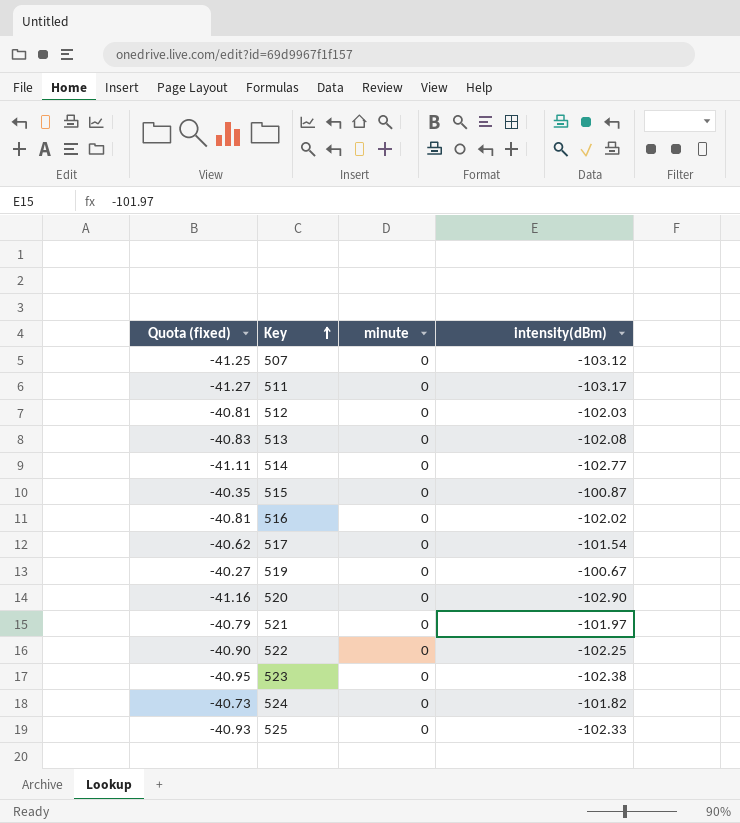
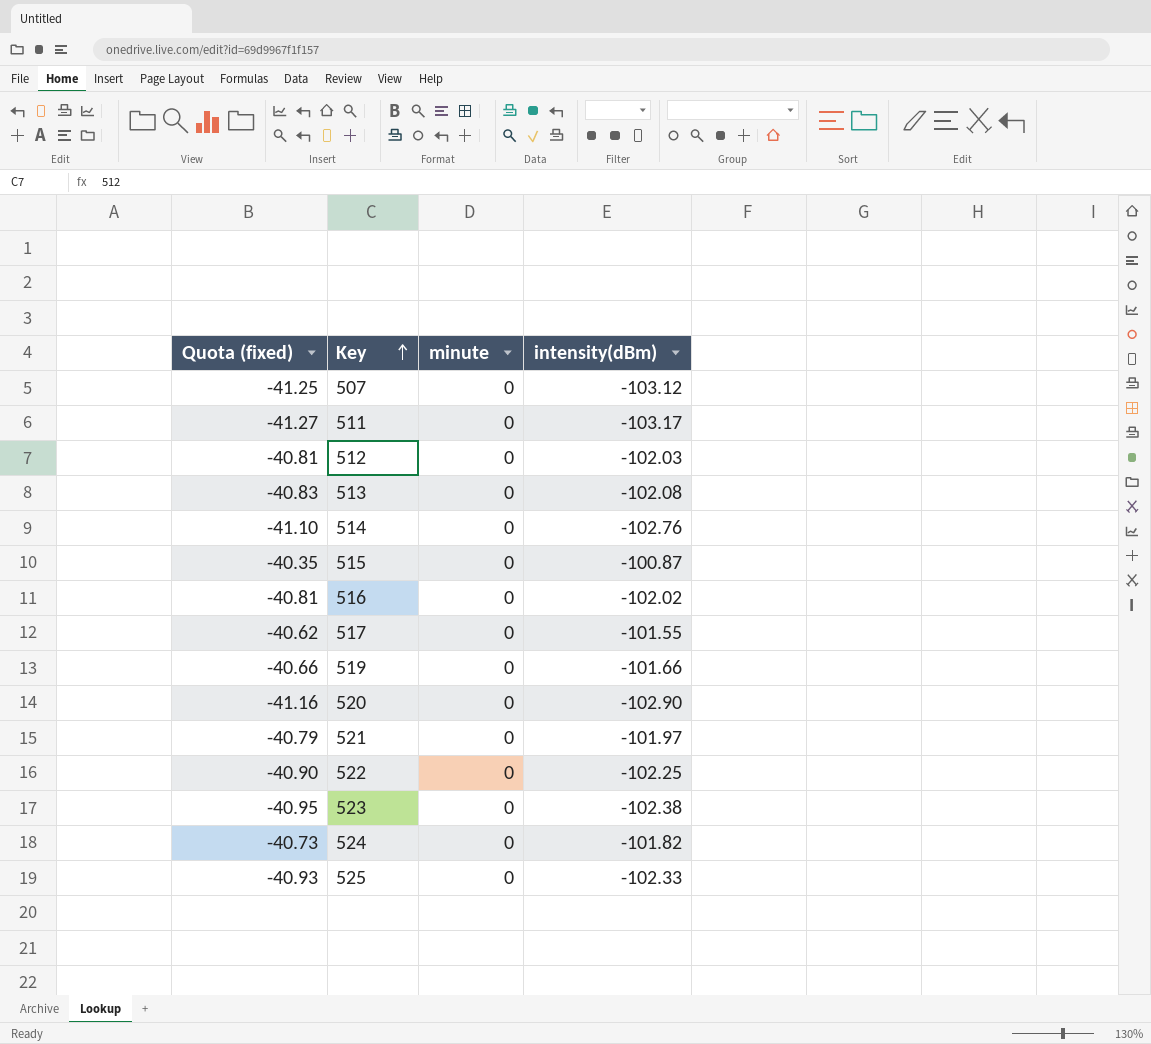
514 | Quota (fixed): -41.11 -> -41.10
514 | intensity(dBm): -102.77 -> -102.76
517 | intensity(dBm): -101.54 -> -101.55
519 | Quota (fixed): -40.27 -> -40.66
519 | intensity(dBm): -100.67 -> -101.66

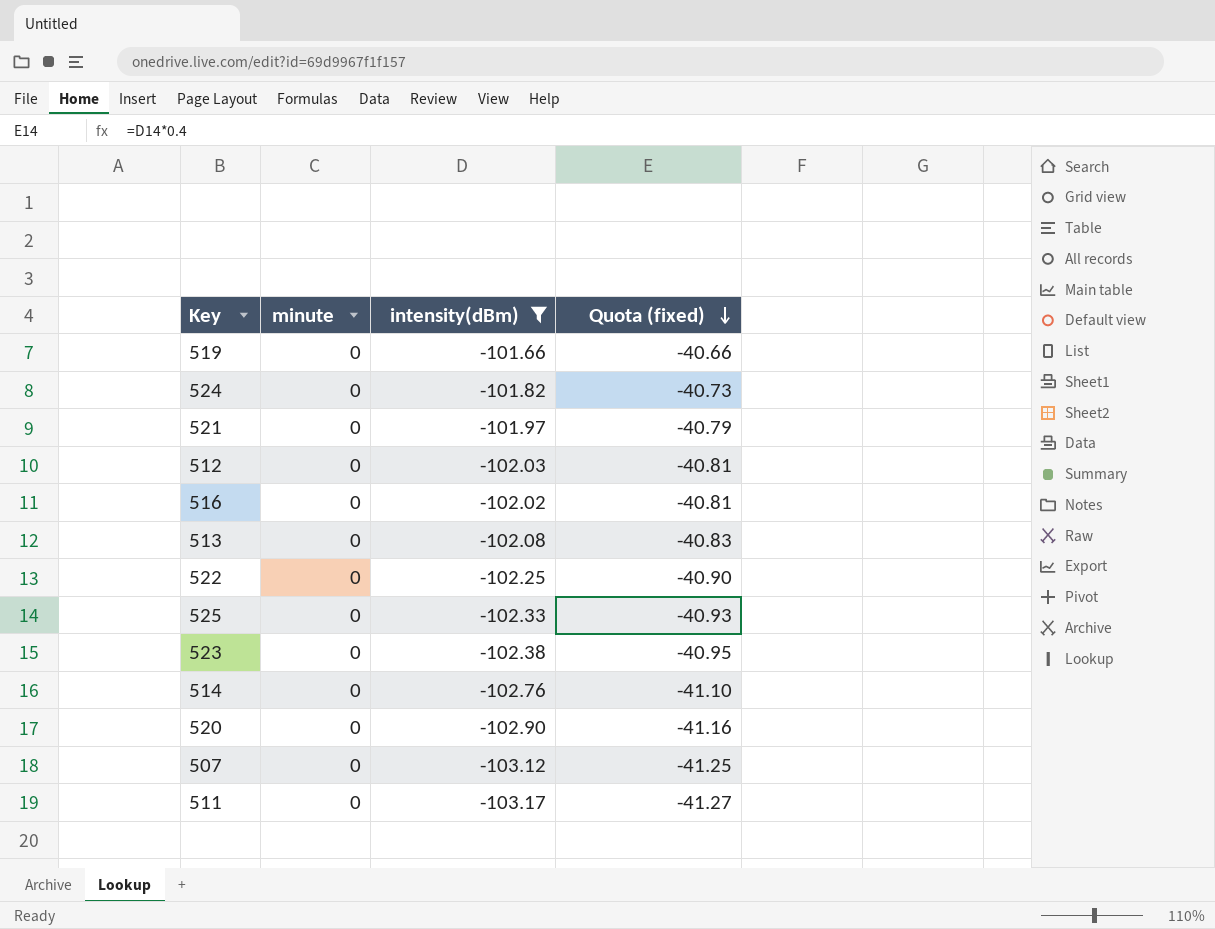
filter: none -> intensity(dBm) <= -101.66
row order: Key ascending -> Quota (fixed) descending
column Quota (fixed) | position: 1 -> 4

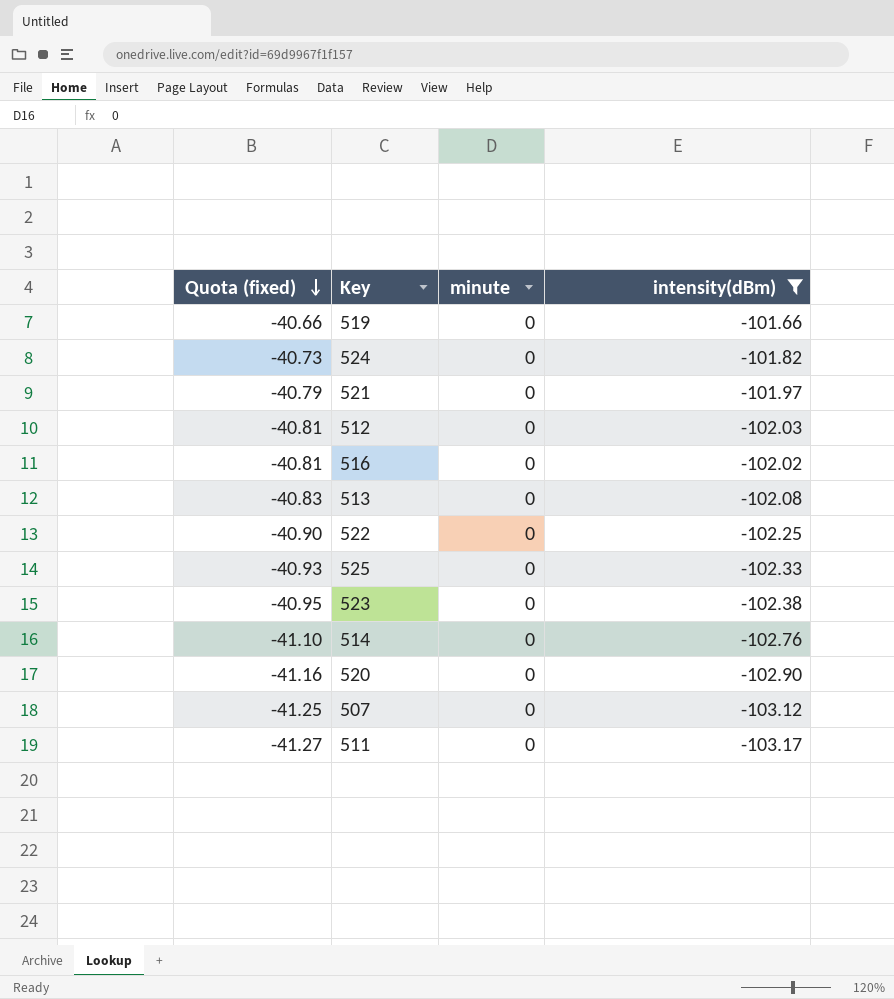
column Quota (fixed) | position: 4 -> 1

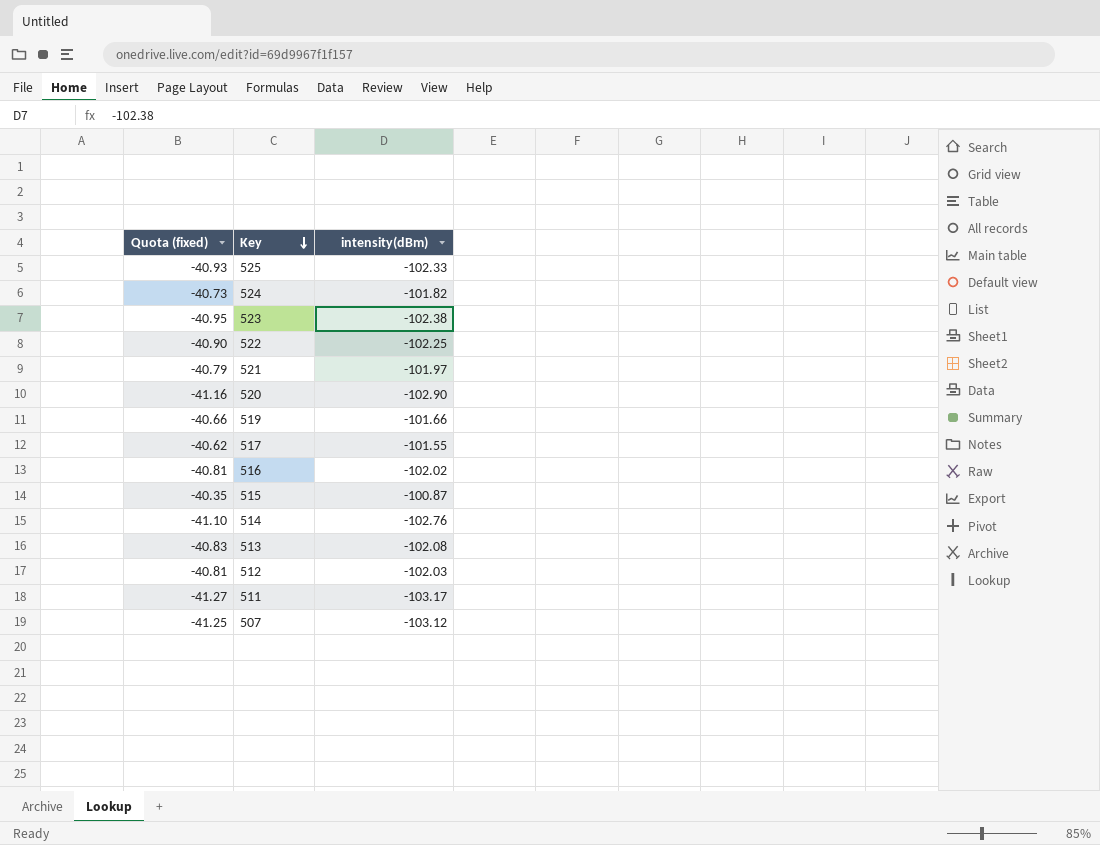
filter: intensity(dBm) <= -101.66 -> none
row order: Quota (fixed) descending -> Key descending
column minute | position: 3 -> none

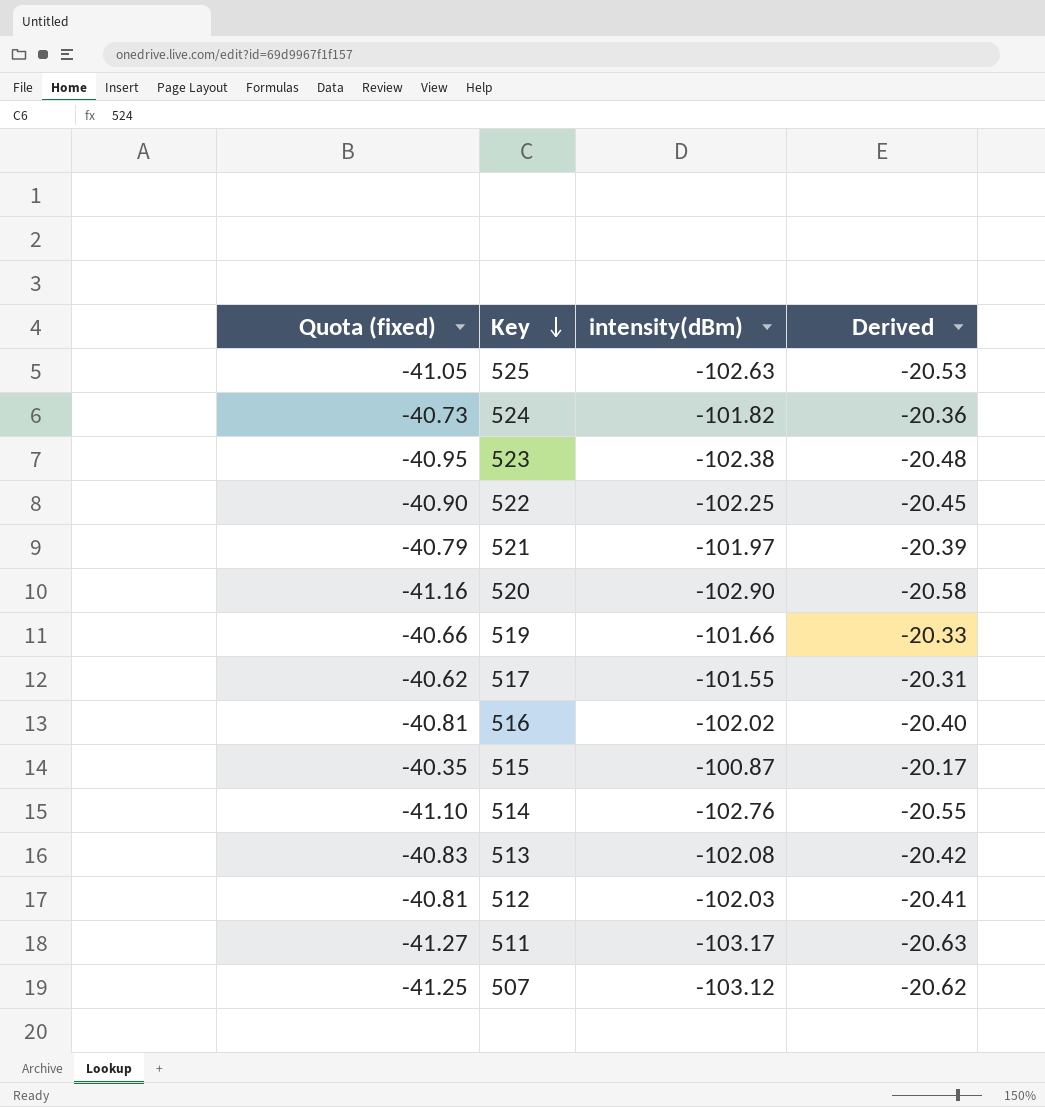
column Derived | formula: none -> [intensity(dBm)] * 0.2
525 | Quota (fixed): -40.93 -> -41.05
525 | intensity(dBm): -102.33 -> -102.63

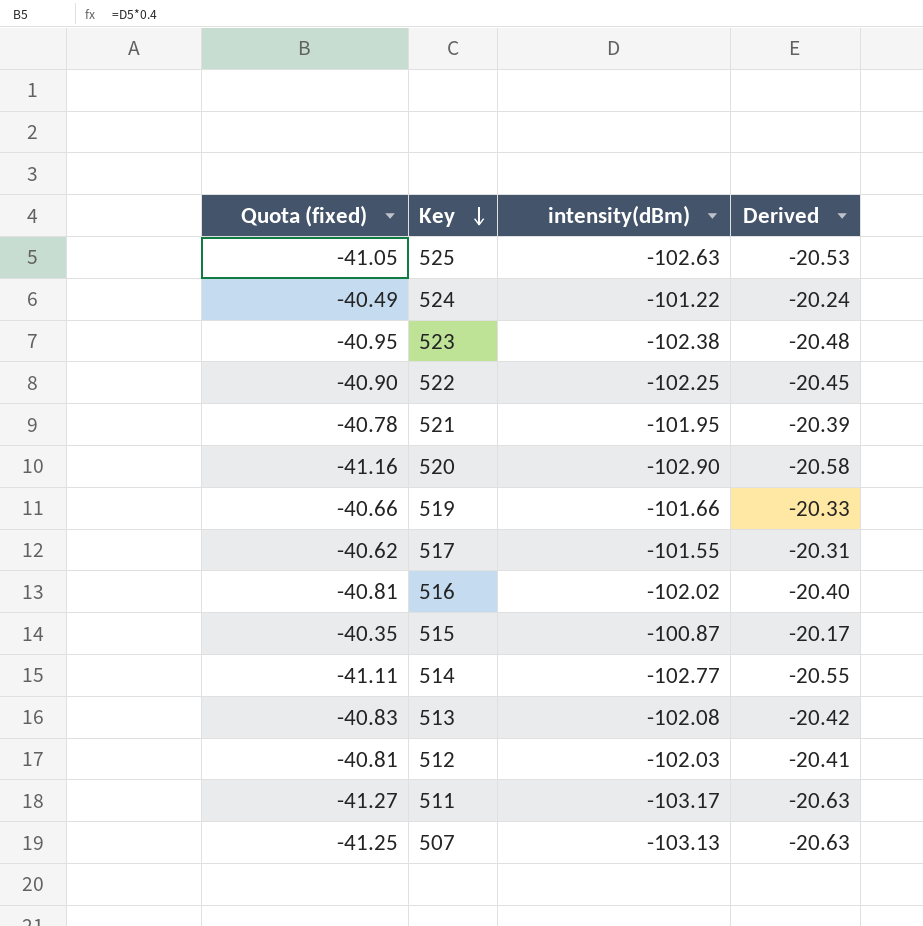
524 | Quota (fixed): -40.73 -> -40.49
524 | intensity(dBm): -101.82 -> -101.22
524 | Derived: -20.36 -> -20.24
521 | Quota (fixed): -40.79 -> -40.78
521 | intensity(dBm): -101.97 -> -101.95
514 | Quota (fixed): -41.10 -> -41.11
514 | intensity(dBm): -102.76 -> -102.77
507 | intensity(dBm): -103.12 -> -103.13
507 | Derived: -20.62 -> -20.63

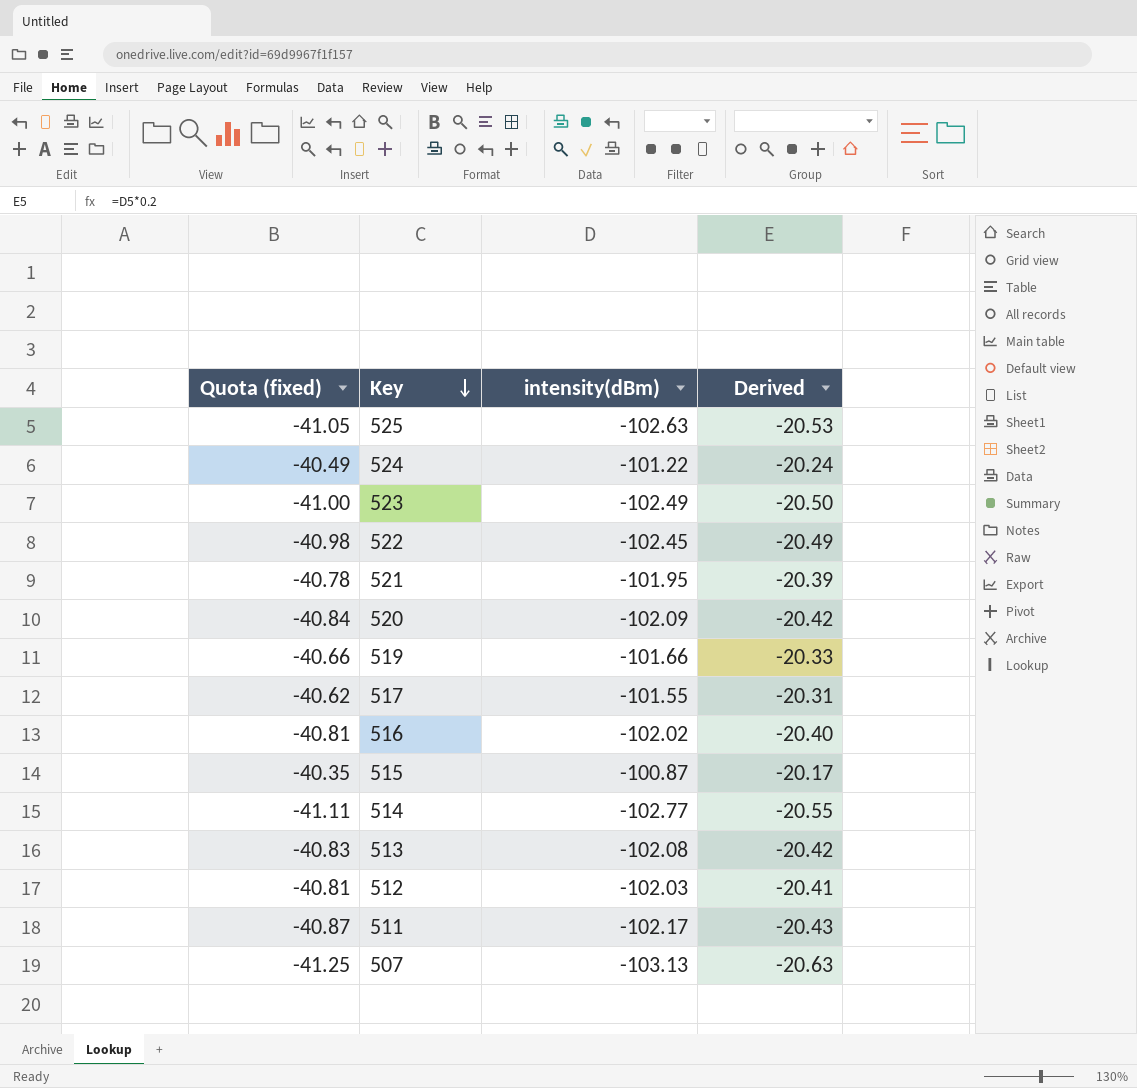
523 | Quota (fixed): -40.95 -> -41.00
523 | intensity(dBm): -102.38 -> -102.49
523 | Derived: -20.48 -> -20.50
522 | Quota (fixed): -40.90 -> -40.98
522 | intensity(dBm): -102.25 -> -102.45
522 | Derived: -20.45 -> -20.49
520 | Quota (fixed): -41.16 -> -40.84
520 | intensity(dBm): -102.90 -> -102.09
520 | Derived: -20.58 -> -20.42
511 | Quota (fixed): -41.27 -> -40.87
511 | intensity(dBm): -103.17 -> -102.17
511 | Derived: -20.63 -> -20.43

